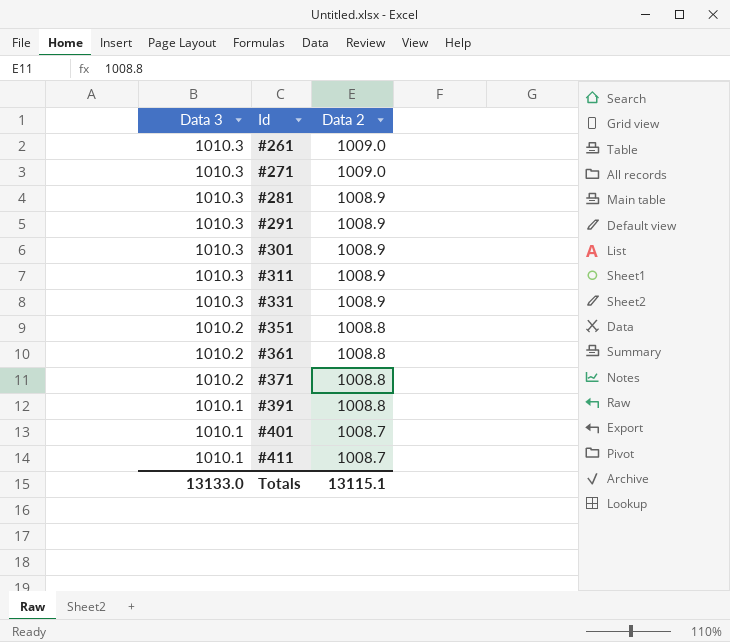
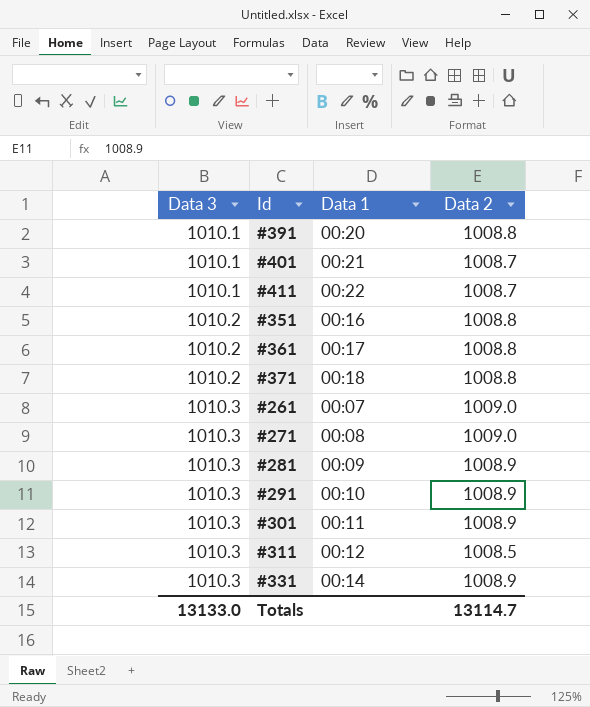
row order: Data 3 descending -> Data 3 ascending
column Data 1 | position: none -> 3
#311 | Data 2: 1008.9 -> 1008.5
Totals | Data 2: 13115.1 -> 13114.7

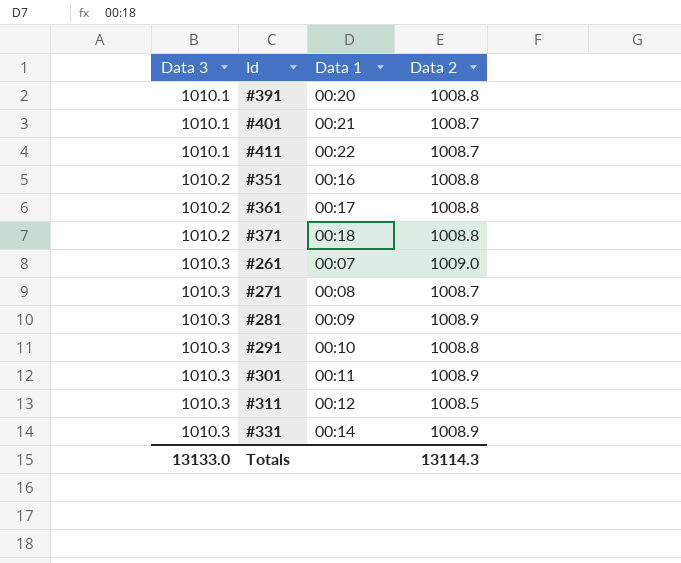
#271 | Data 2: 1009.0 -> 1008.7
#291 | Data 2: 1008.9 -> 1008.8
Totals | Data 2: 13114.7 -> 13114.3

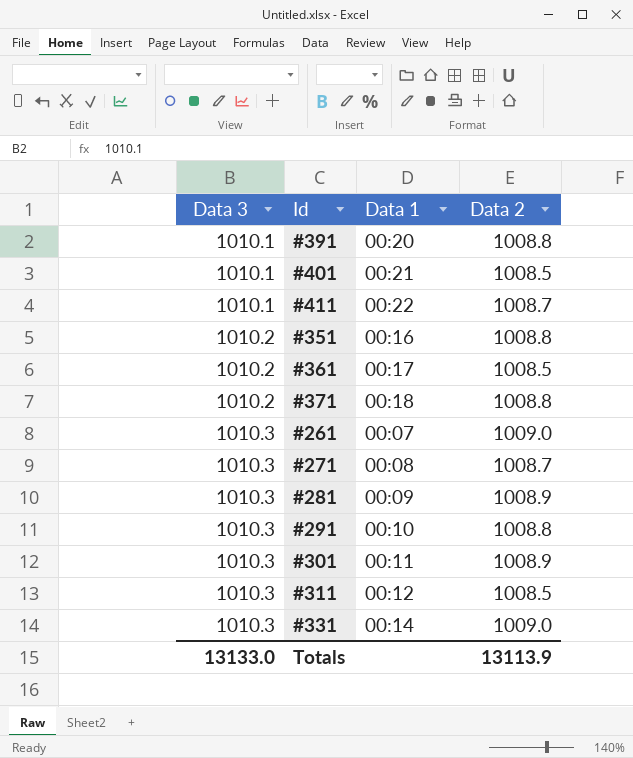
#401 | Data 2: 1008.7 -> 1008.5
#361 | Data 2: 1008.8 -> 1008.5
#331 | Data 2: 1008.9 -> 1009.0
Totals | Data 2: 13114.3 -> 13113.9

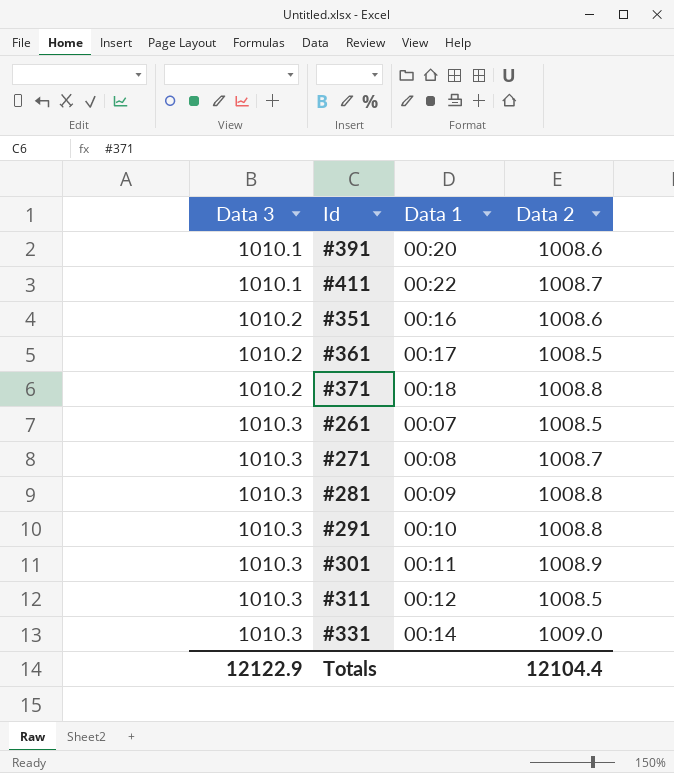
row #401: 1010.1 | 00:21 | 1008.5 -> none
#391 | Data 2: 1008.8 -> 1008.6
#351 | Data 2: 1008.8 -> 1008.6
#261 | Data 2: 1009.0 -> 1008.5
#281 | Data 2: 1008.9 -> 1008.8
Totals | Data 3: 13133.0 -> 12122.9
Totals | Data 2: 13113.9 -> 12104.4

